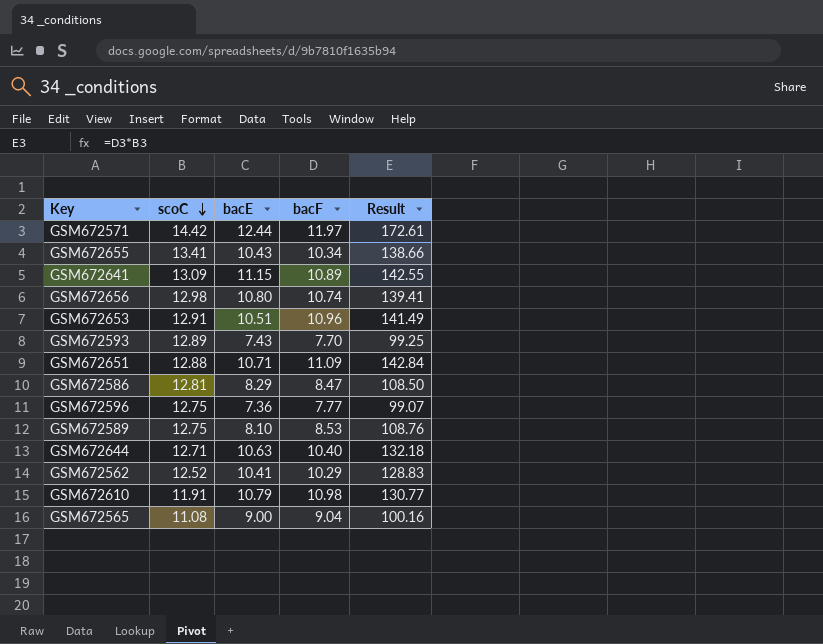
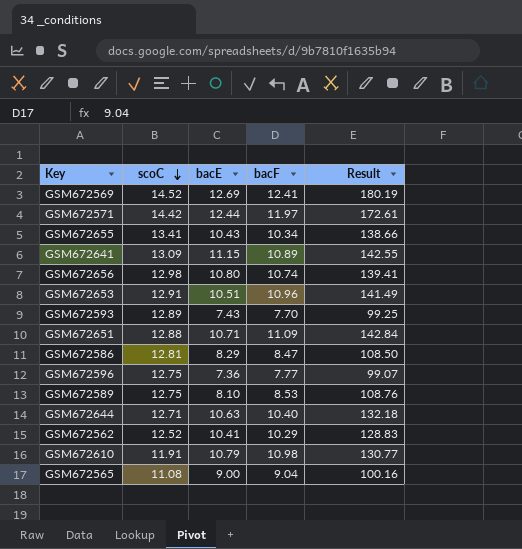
row GSM672569: none -> 14.52 | 12.69 | 12.41 | 180.19

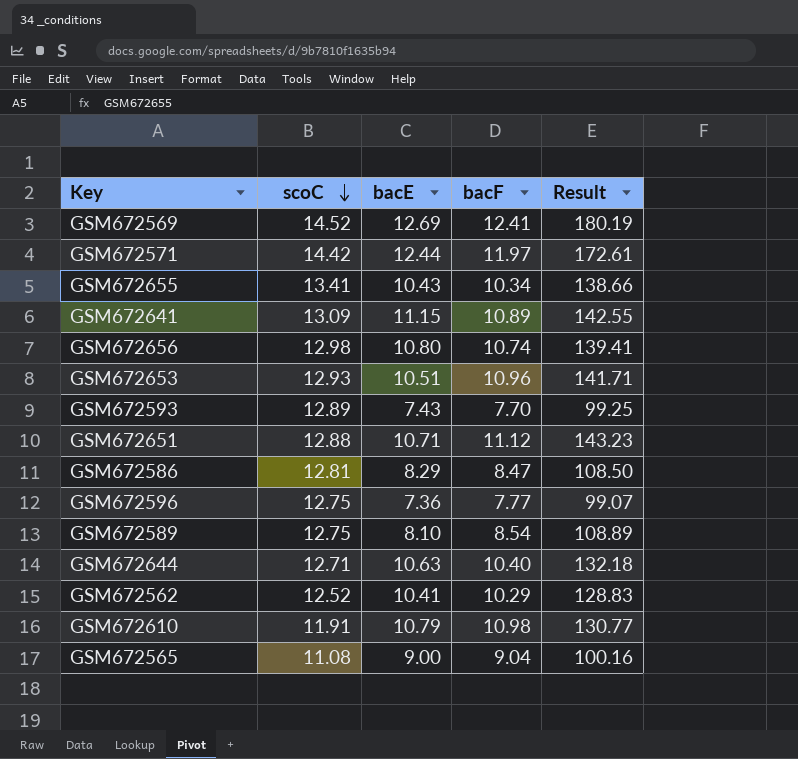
GSM672653 | scoC: 12.91 -> 12.93
GSM672653 | Result: 141.49 -> 141.71
GSM672651 | bacF: 11.09 -> 11.12
GSM672651 | Result: 142.84 -> 143.23
GSM672589 | bacF: 8.53 -> 8.54
GSM672589 | Result: 108.76 -> 108.89

